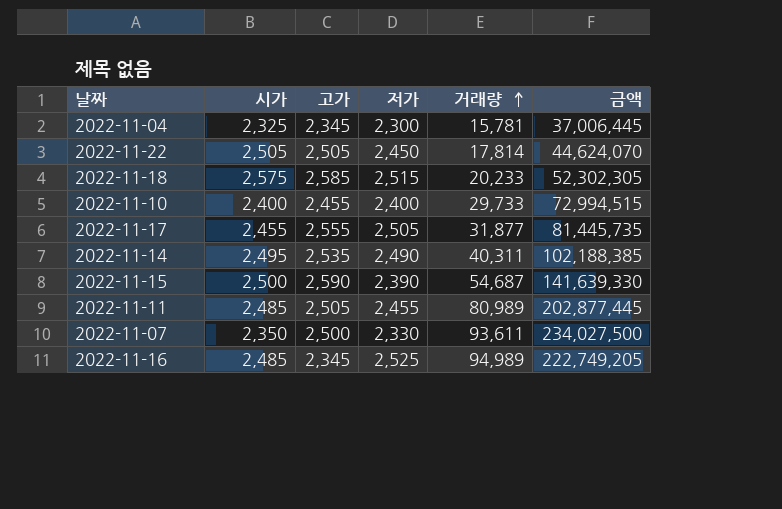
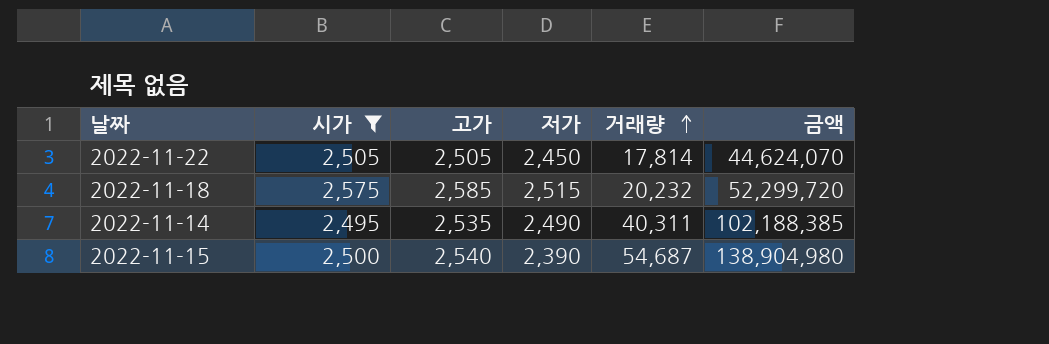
filter: none -> 시가 >= 2,495
2022-11-18 | 거래량: 20,233 -> 20,232
2022-11-18 | 금액: 52,302,305 -> 52,299,720
2022-11-15 | 고가: 2,590 -> 2,540
2022-11-15 | 금액: 141,639,330 -> 138,904,980

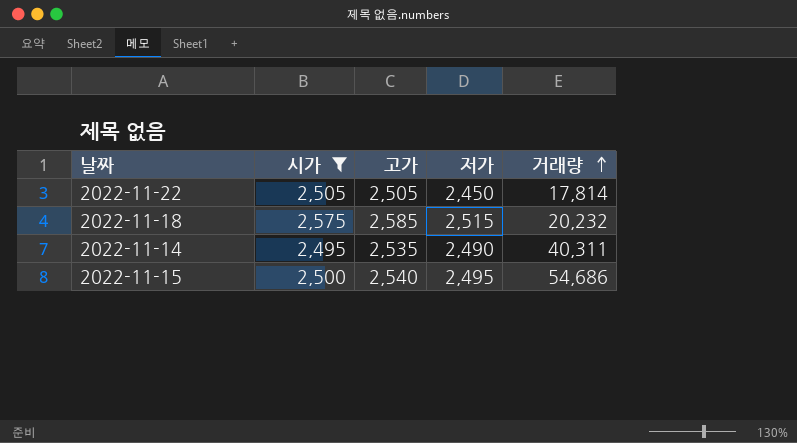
column 금액 | formula: [고가] * [거래량] -> none
2022-11-15 | 저가: 2,390 -> 2,495
2022-11-15 | 거래량: 54,687 -> 54,686

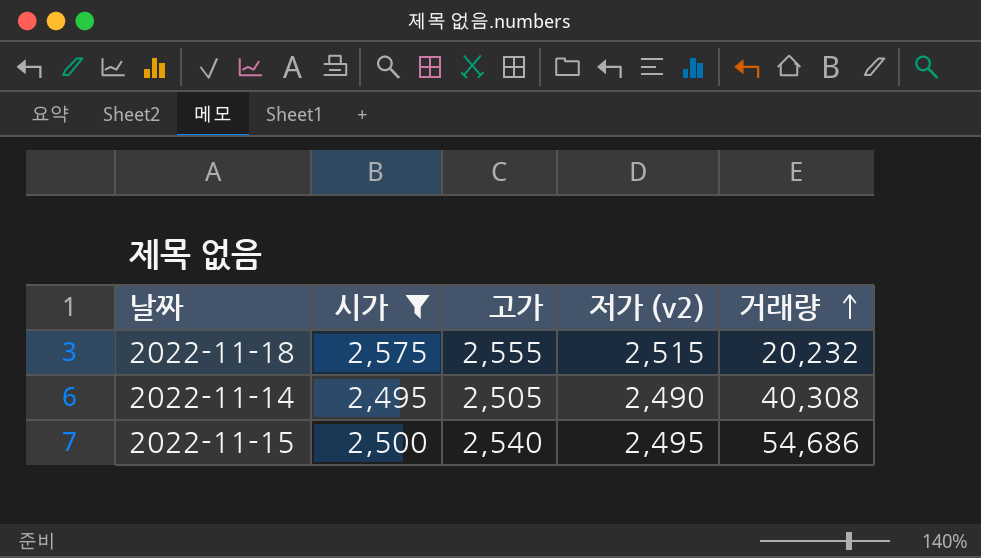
column name: 저가 -> 저가 (v2)
row 2022-11-22: 2,505 | 2,505 | 2,450 | 17,814 -> none
2022-11-18 | 고가: 2,585 -> 2,555
2022-11-14 | 고가: 2,535 -> 2,505
2022-11-14 | 거래량: 40,311 -> 40,308

